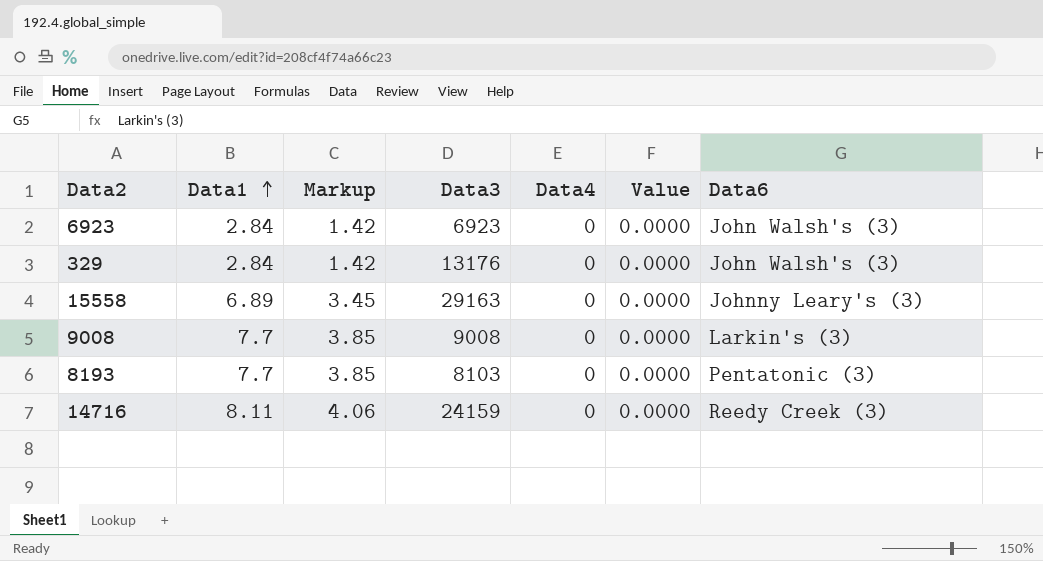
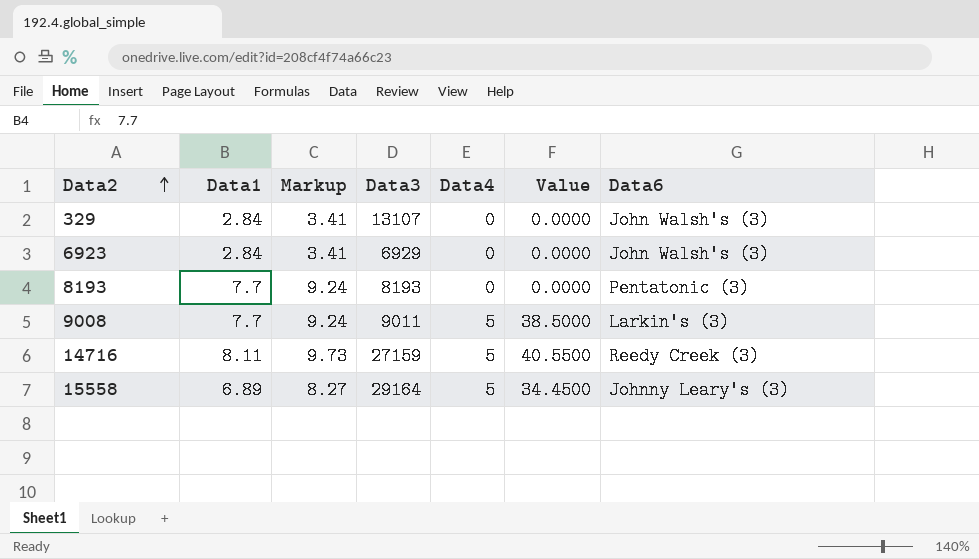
row order: Data1 ascending -> Data2 ascending
column Markup | formula: [Data1] * 0.5 -> [Data1] * 1.2
329 | Data3: 13176 -> 13107
6923 | Data3: 6923 -> 6929
8193 | Data3: 8103 -> 8193
9008 | Data3: 9008 -> 9011
9008 | Data4: 0 -> 5
9008 | Value: 0.0000 -> 38.5000
14716 | Data3: 24159 -> 27159
14716 | Data4: 0 -> 5
14716 | Value: 0.0000 -> 40.5500
15558 | Data3: 29163 -> 29164
15558 | Data4: 0 -> 5
15558 | Value: 0.0000 -> 34.4500

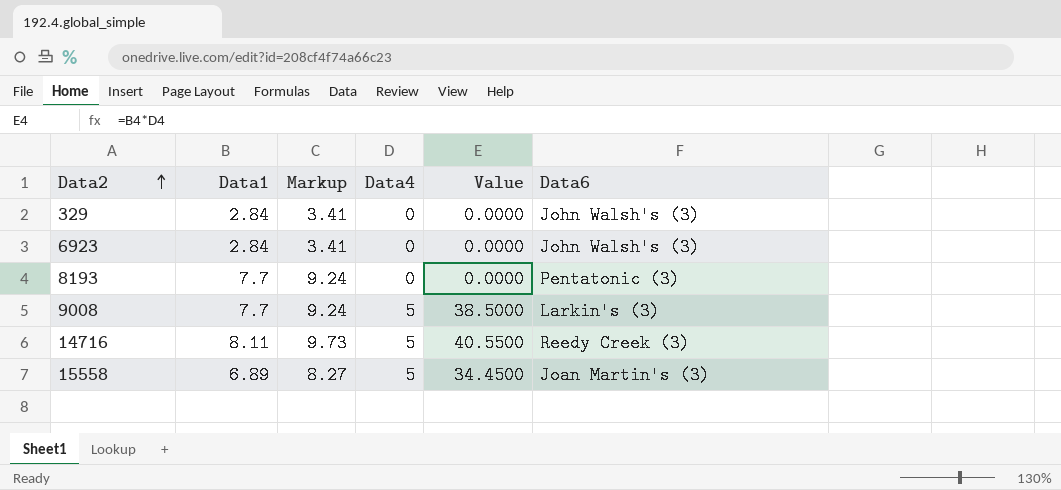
column Data3 | position: 4 -> none
15558 | Data6: Johnny Leary's (3) -> Joan Martin's (3)

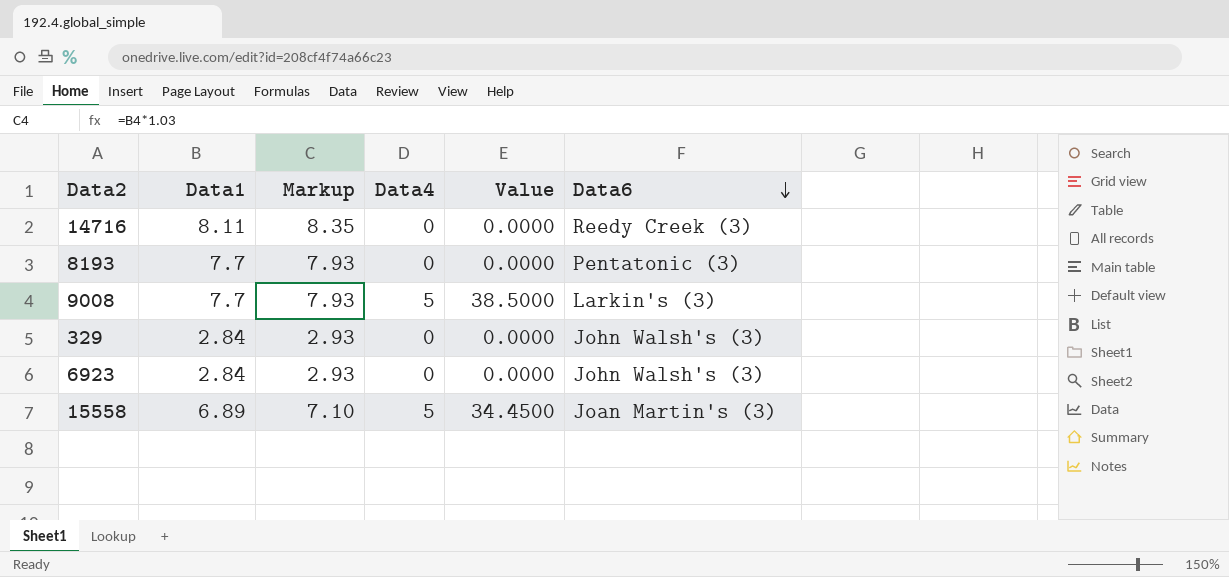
row order: Data2 ascending -> Data6 descending
column Markup | formula: [Data1] * 1.2 -> [Data1] * 1.03
14716 | Data4: 5 -> 0
14716 | Value: 40.5500 -> 0.0000

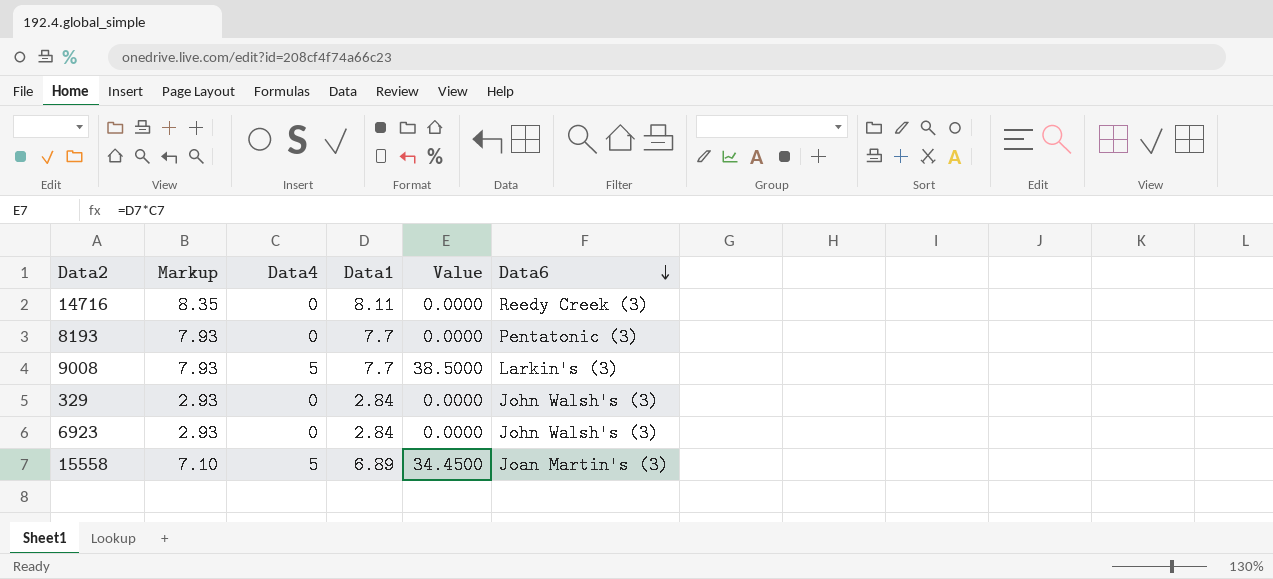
column Data1 | position: 2 -> 4

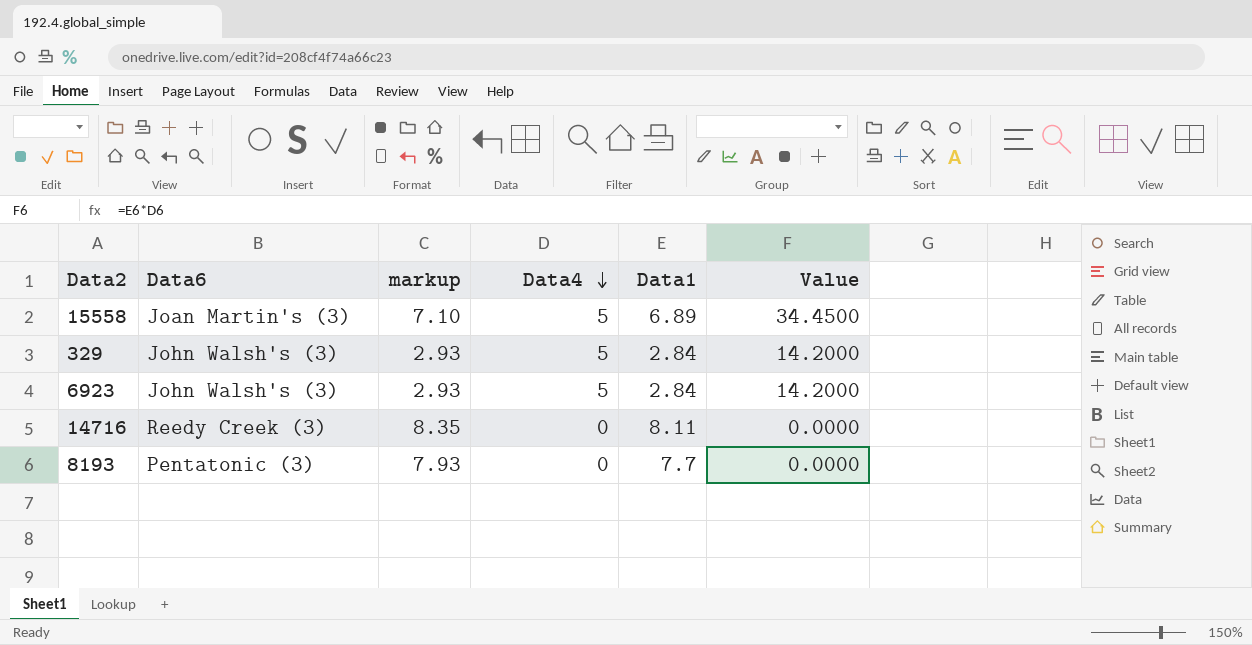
row order: Data6 descending -> Data4 descending
column Data6 | position: 6 -> 2
column name: Markup -> markup
row 9008: 7.93 | 5 | 7.7 | 38.5000 | Larkin's (3) -> none
329 | Data4: 0 -> 5
329 | Value: 0.0000 -> 14.2000
6923 | Data4: 0 -> 5
6923 | Value: 0.0000 -> 14.2000

